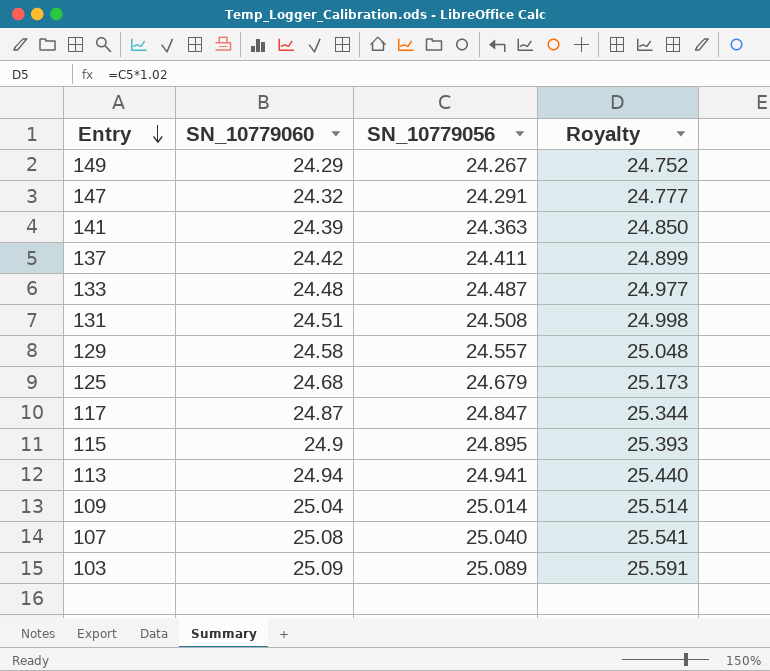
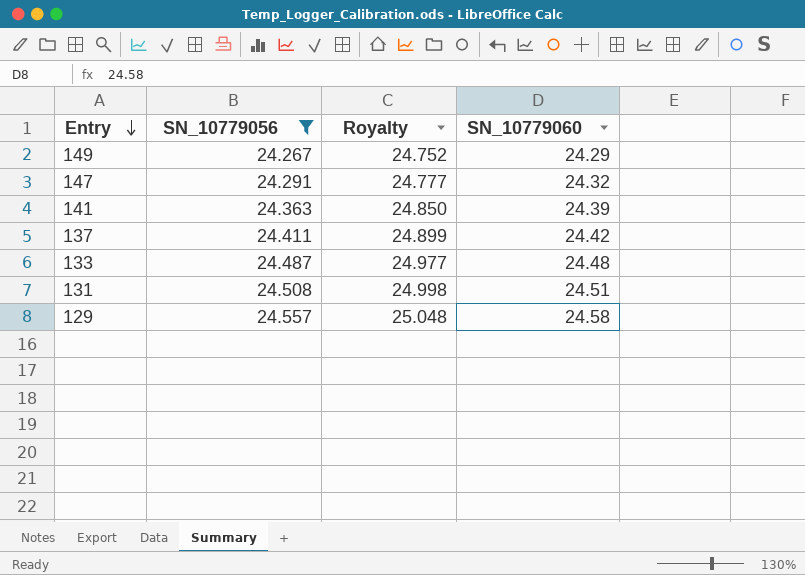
filter: none -> SN_10779056 <= 24.557
column SN_10779060 | position: 2 -> 4

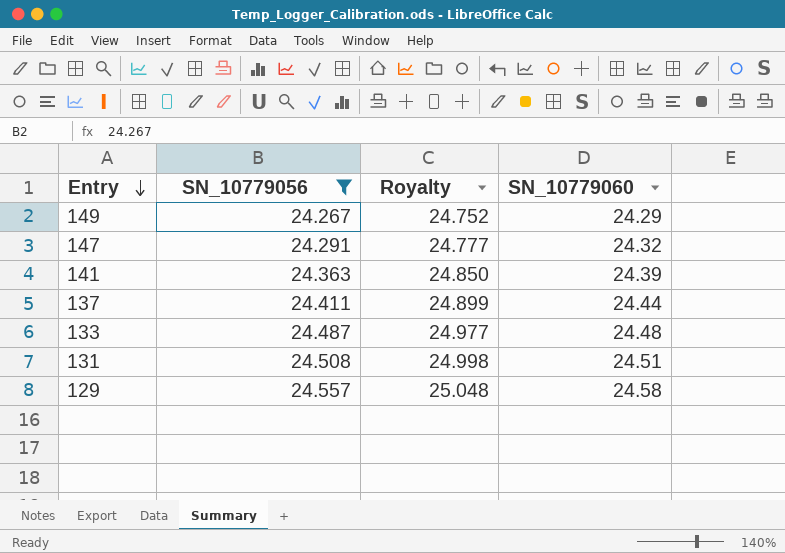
137 | SN_10779060: 24.42 -> 24.44

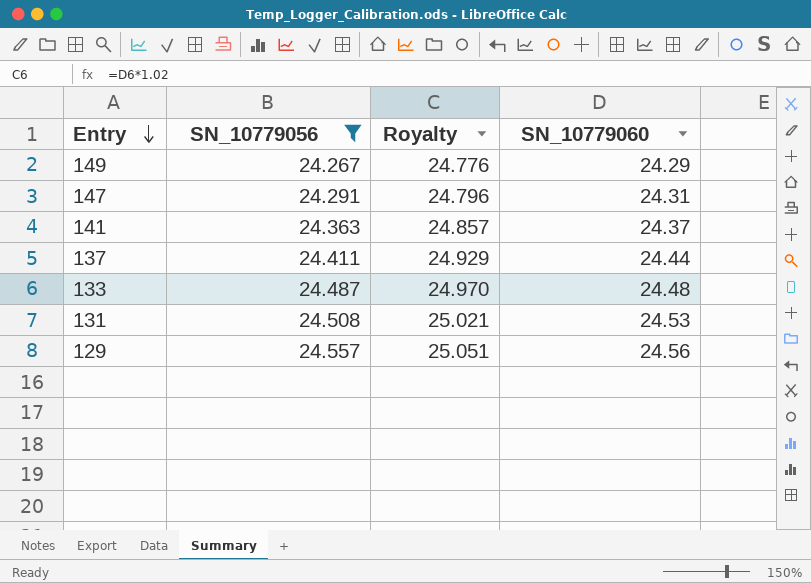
column Royalty | formula: [SN_10779056] * 1.02 -> [SN_10779060] * 1.02
147 | SN_10779060: 24.32 -> 24.31
141 | SN_10779060: 24.39 -> 24.37
131 | SN_10779060: 24.51 -> 24.53
129 | SN_10779060: 24.58 -> 24.56

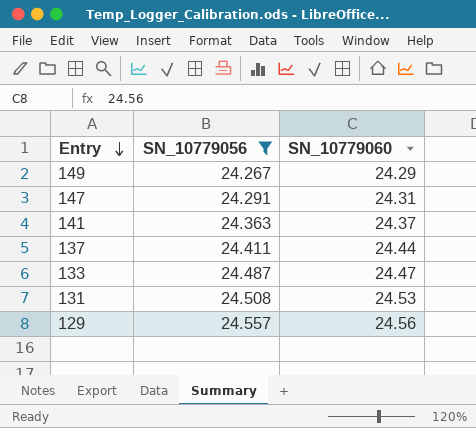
column Royalty | formula: [SN_10779060] * 1.02 -> none
133 | SN_10779060: 24.48 -> 24.47

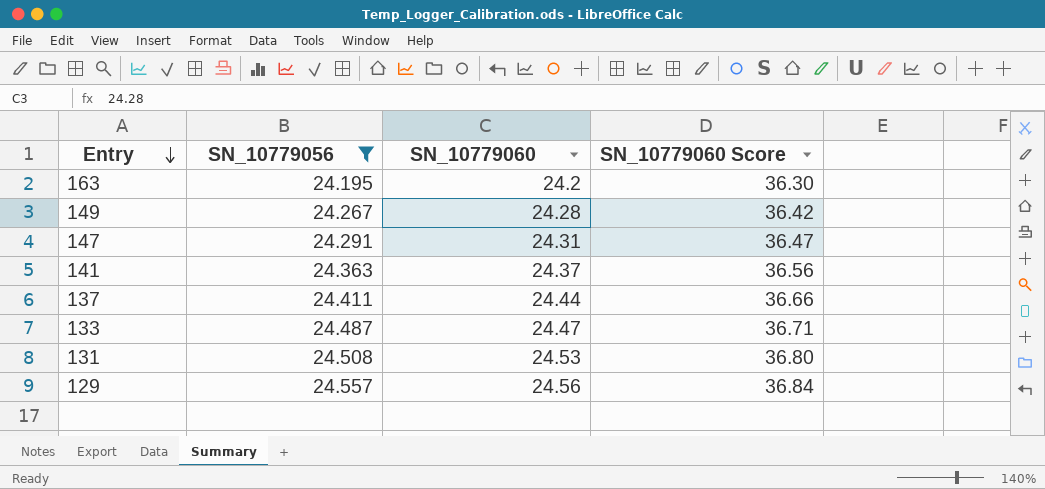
column SN_10779060 Score | formula: none -> [SN_10779060] * 1.5
row 163: none -> 24.195 | 24.2 | 36.30
149 | SN_10779060: 24.29 -> 24.28

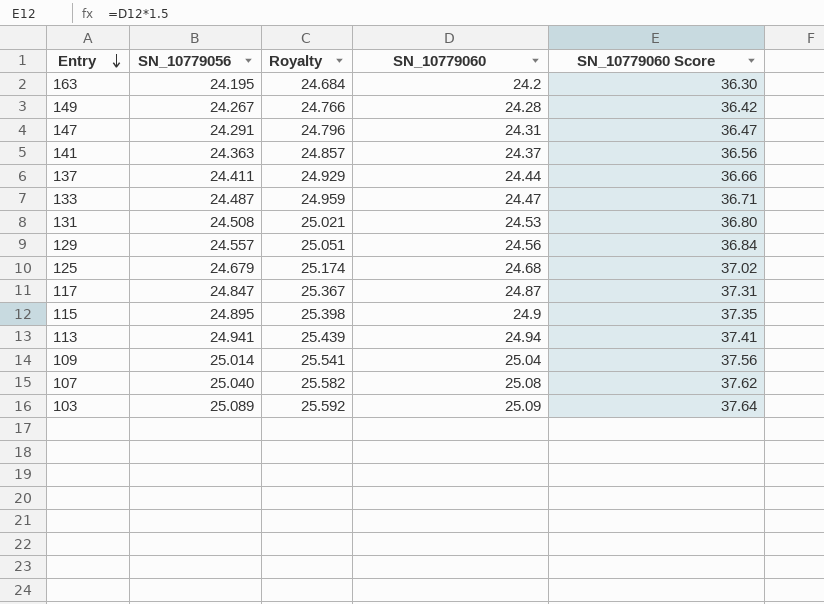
filter: SN_10779056 <= 24.557 -> none
column Royalty | formula: none -> [SN_10779060] * 1.02

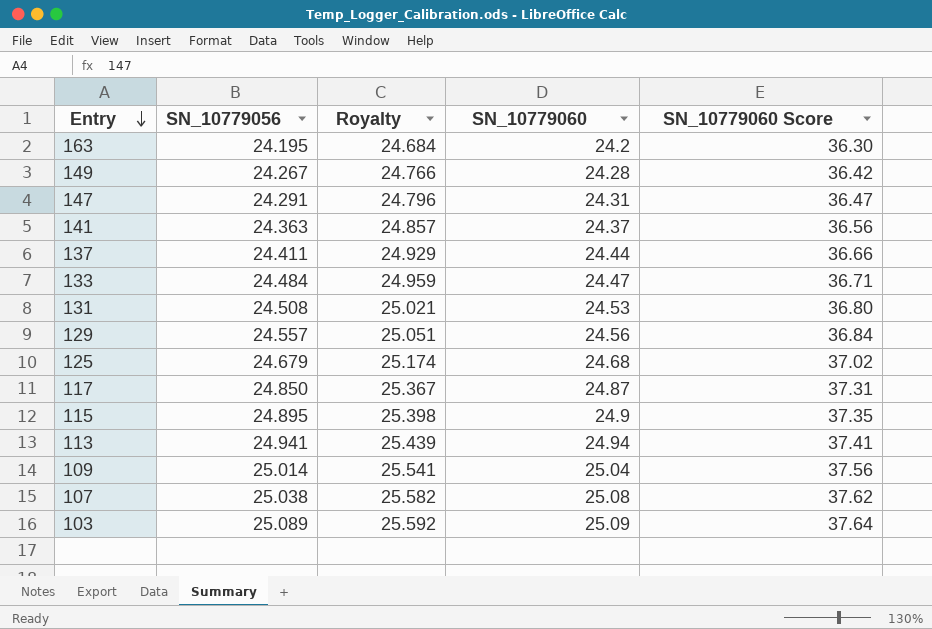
133 | SN_10779056: 24.487 -> 24.484
117 | SN_10779056: 24.847 -> 24.850
107 | SN_10779056: 25.040 -> 25.038

